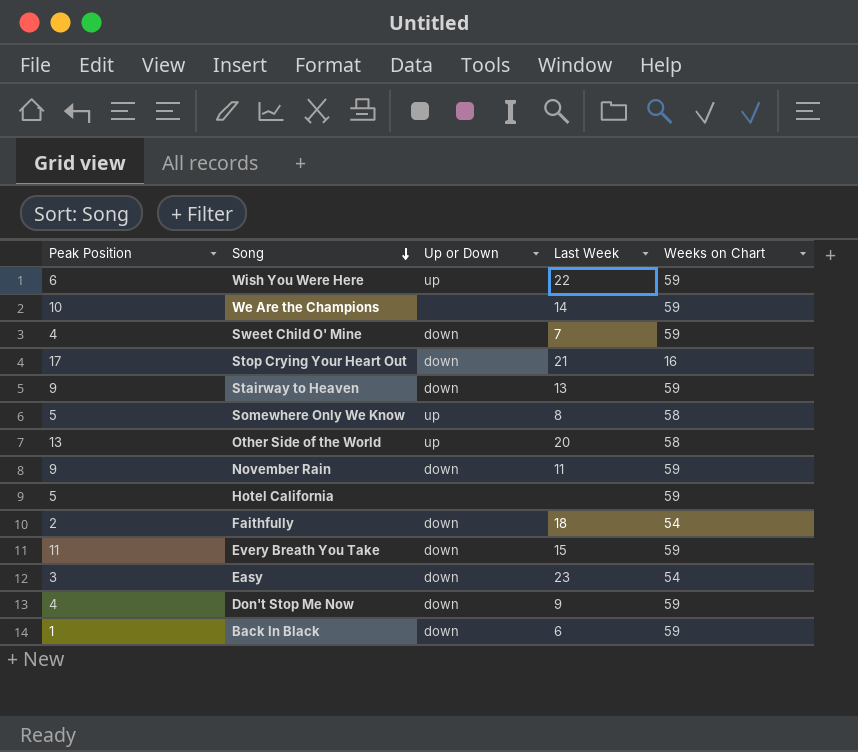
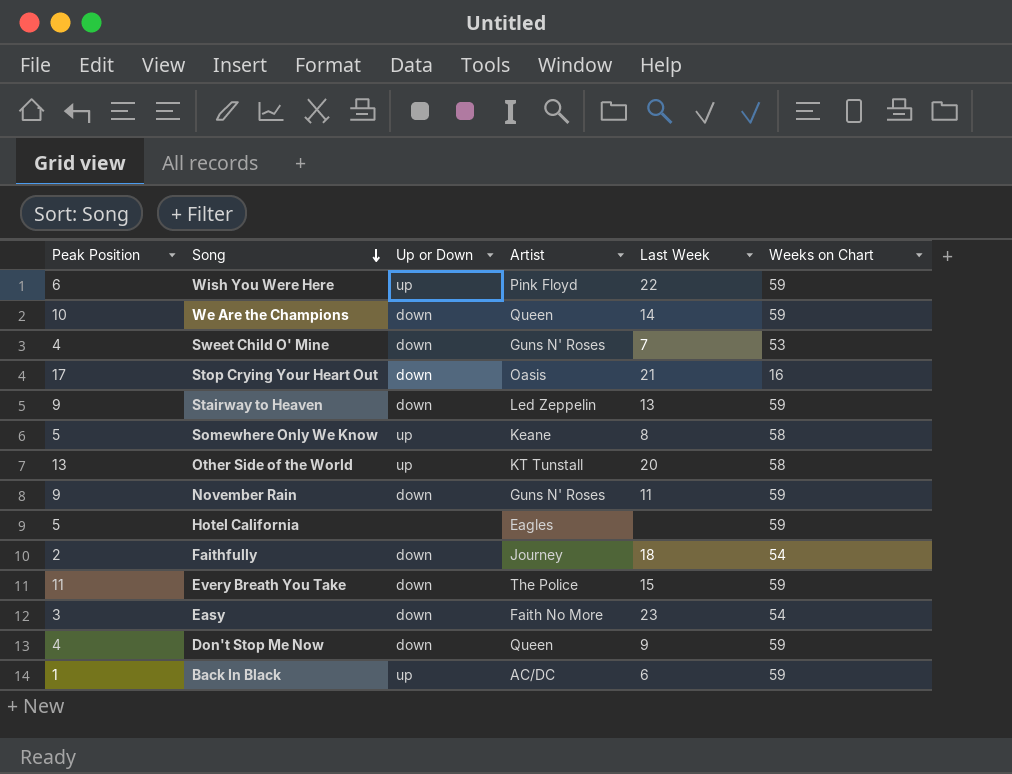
column Artist | position: none -> 4
We Are the Champions | Up or Down: none -> down
Sweet Child O' Mine | Weeks on Chart: 59 -> 53
Back In Black | Up or Down: down -> up

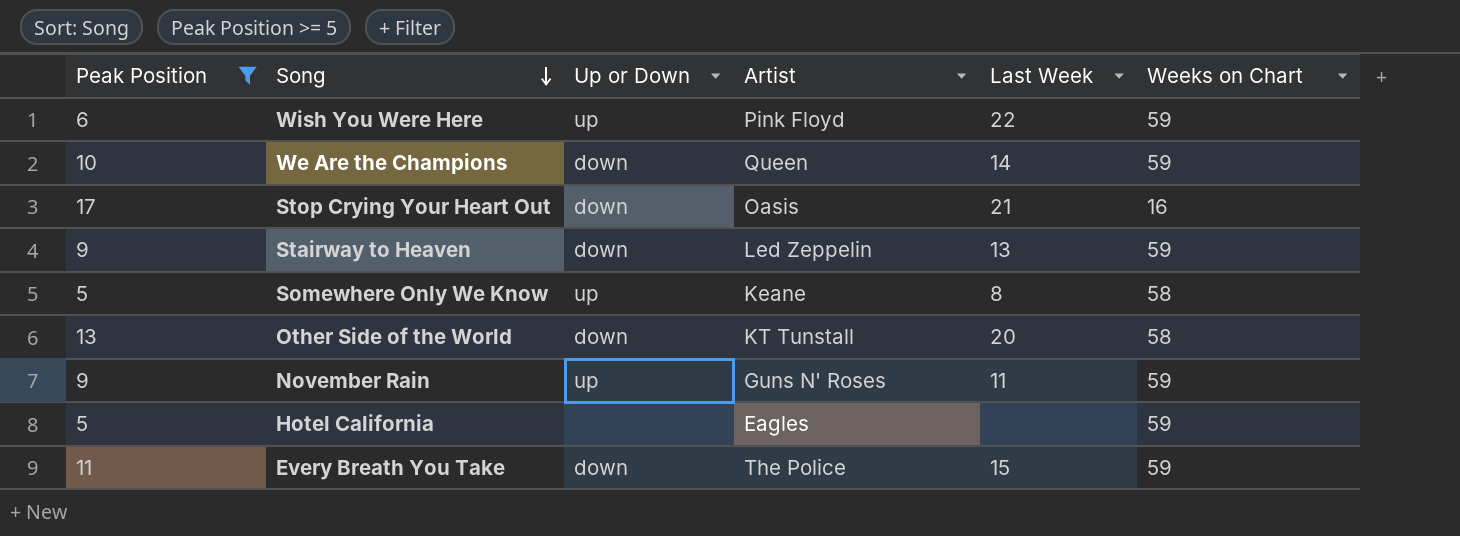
filter: none -> Peak Position >= 5
Other Side of the World | Up or Down: up -> down
November Rain | Up or Down: down -> up

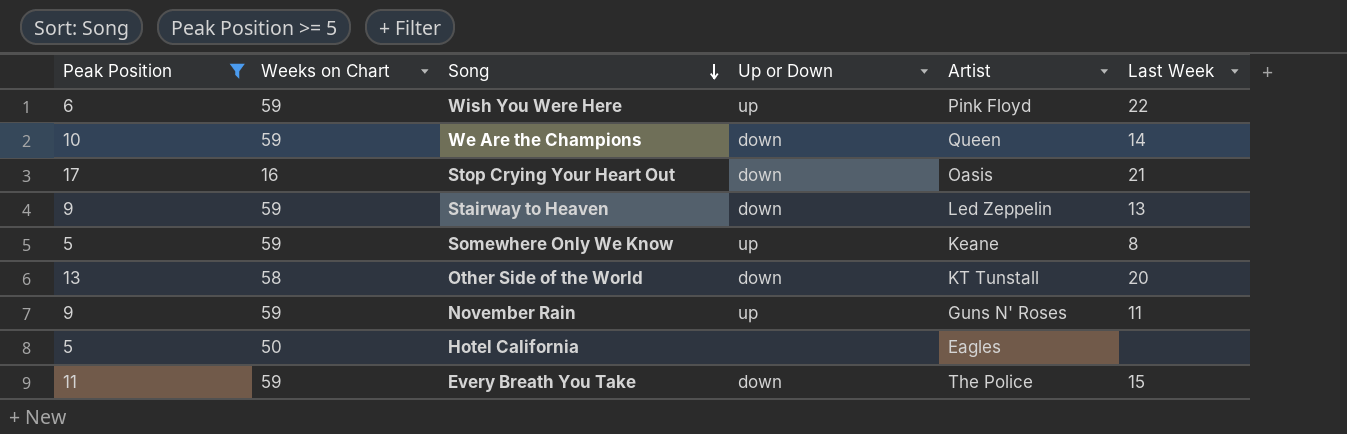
column Weeks on Chart | position: 6 -> 2
Somewhere Only We Know | Weeks on Chart: 58 -> 59
Hotel California | Weeks on Chart: 59 -> 50

